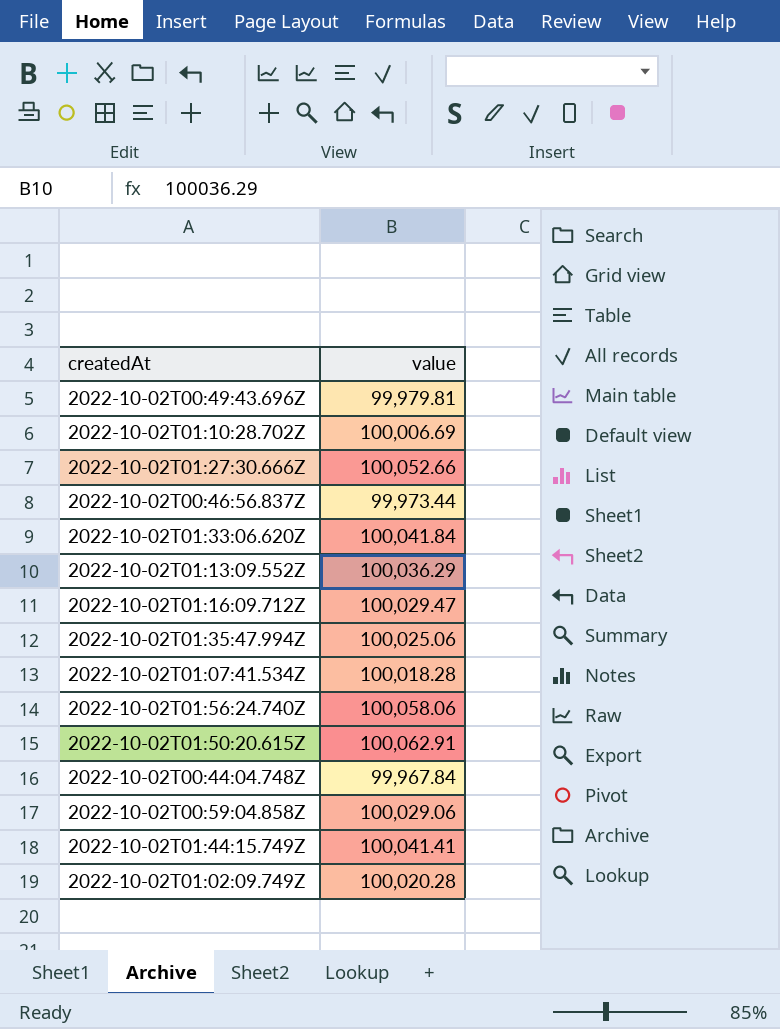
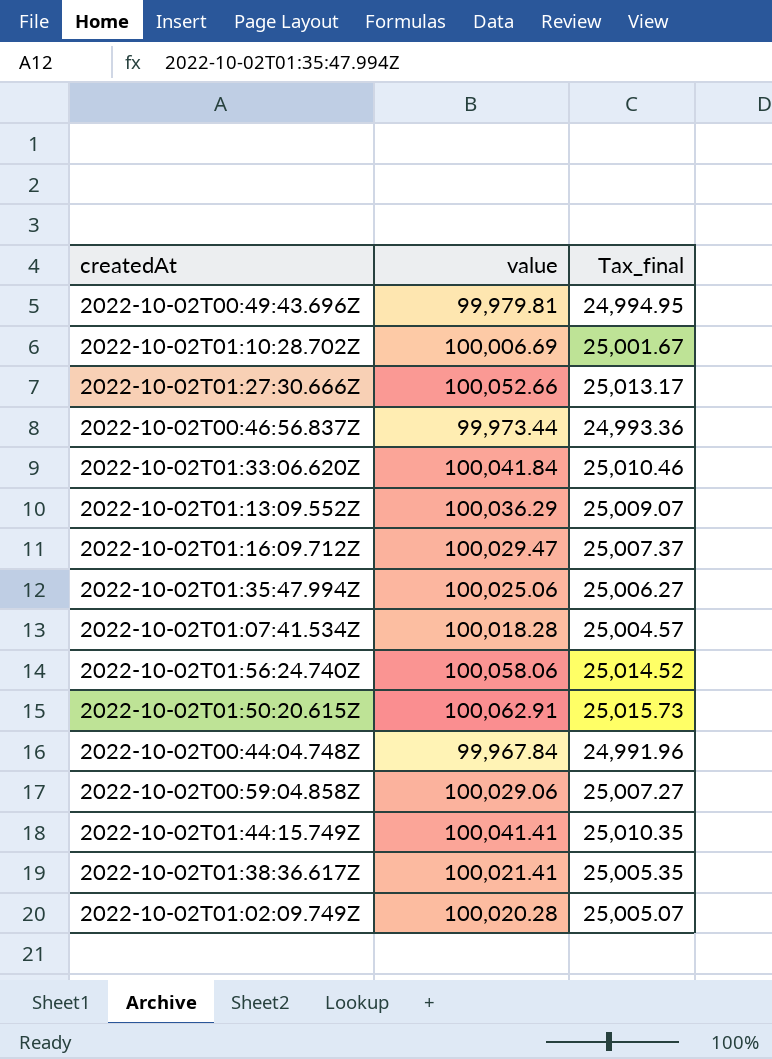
column Tax_final | formula: none -> [value] * 0.25
row 2022-10-02T01:38:36.617Z: none -> 100,021.41 | 25,005.35

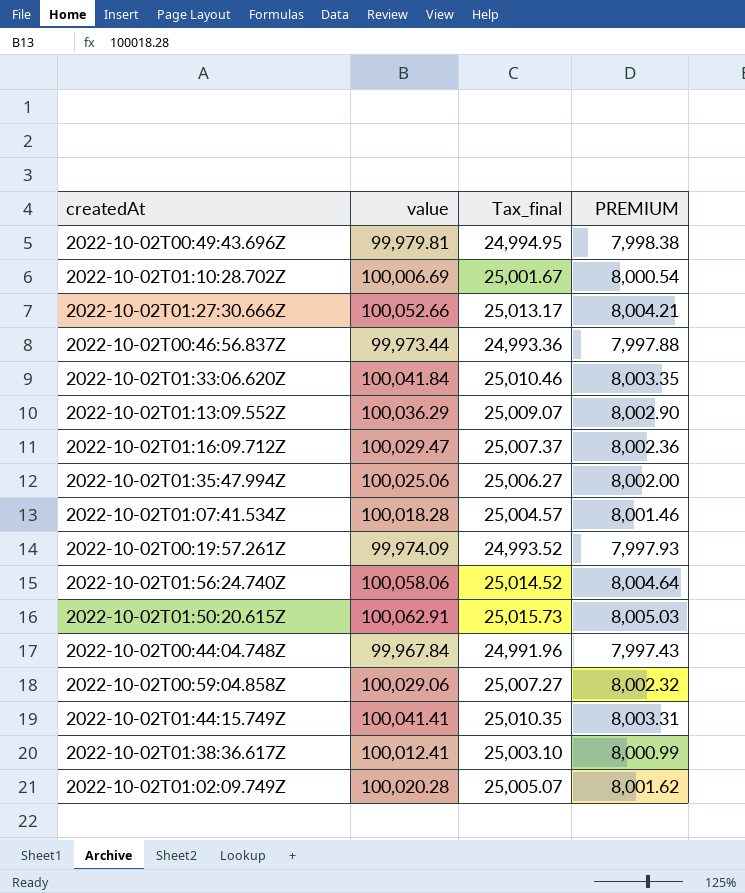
column PREMIUM | formula: none -> [value] * 0.08
row 2022-10-02T00:19:57.261Z: none -> 99,974.09 | 24,993.52 | 7,997.93
2022-10-02T01:38:36.617Z | value: 100,021.41 -> 100,012.41
2022-10-02T01:38:36.617Z | Tax_final: 25,005.35 -> 25,003.10

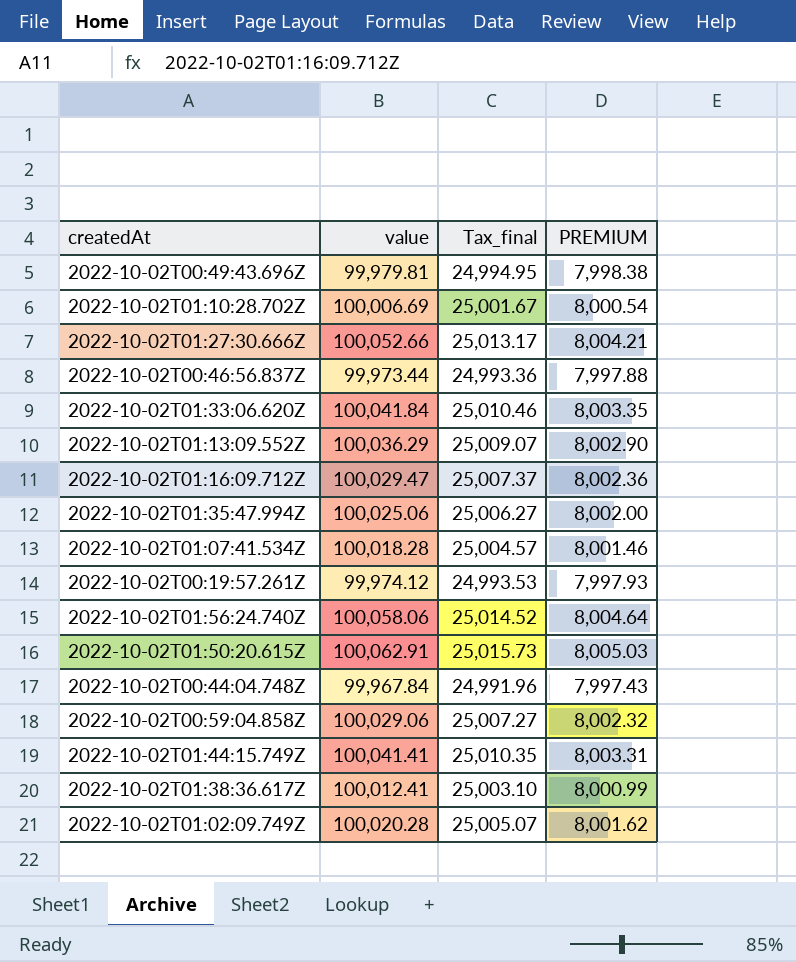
2022-10-02T00:19:57.261Z | value: 99,974.09 -> 99,974.12
2022-10-02T00:19:57.261Z | Tax_final: 24,993.52 -> 24,993.53

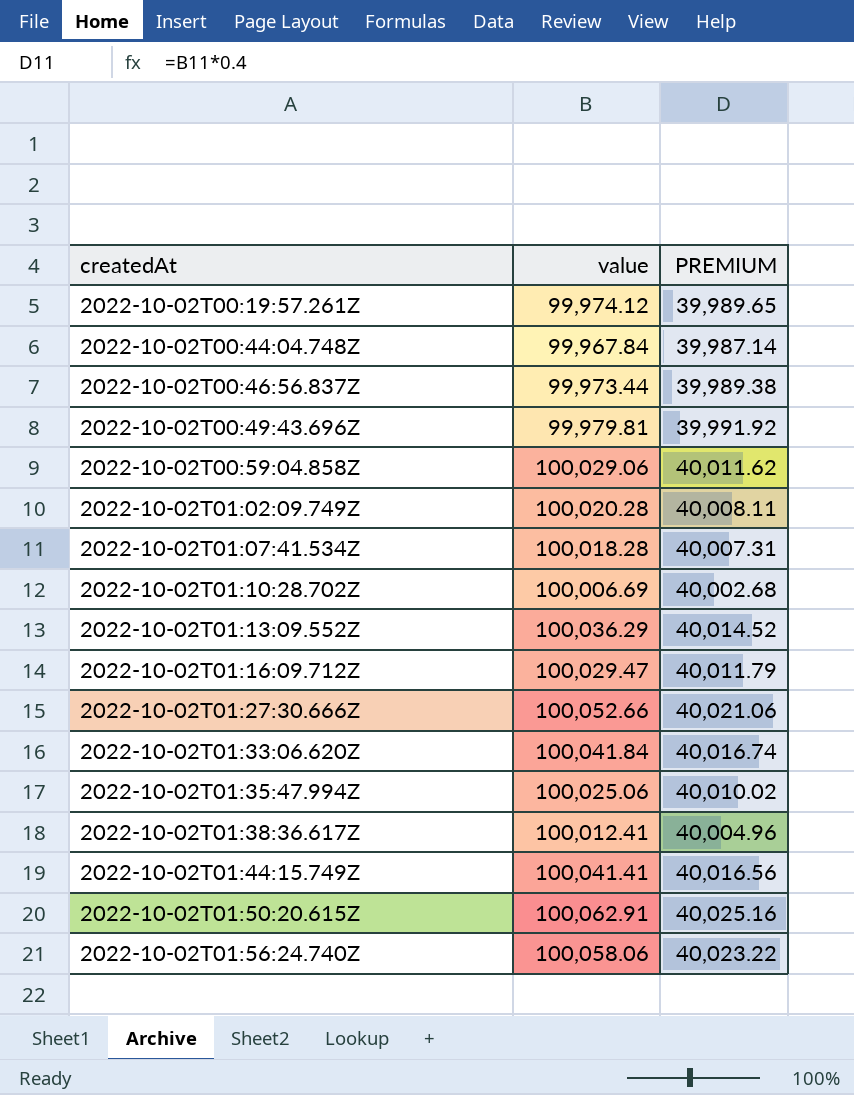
row order: none -> createdAt ascending
column Tax_final | formula: [value] * 0.25 -> none
column PREMIUM | formula: [value] * 0.08 -> [value] * 0.4

